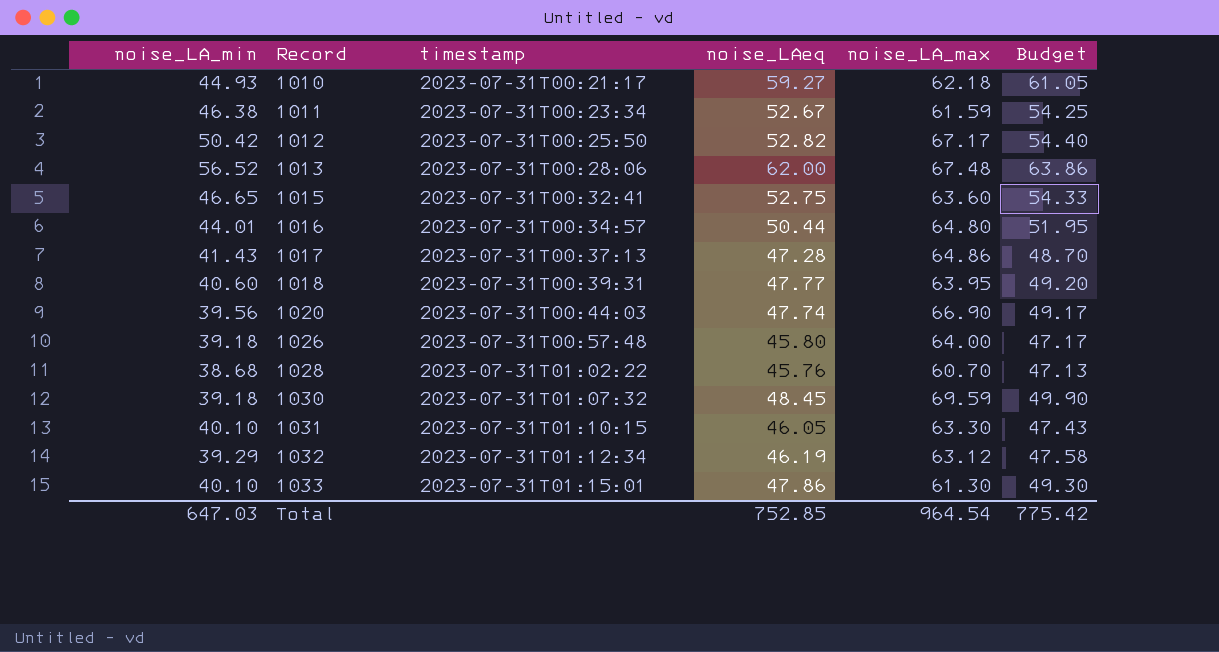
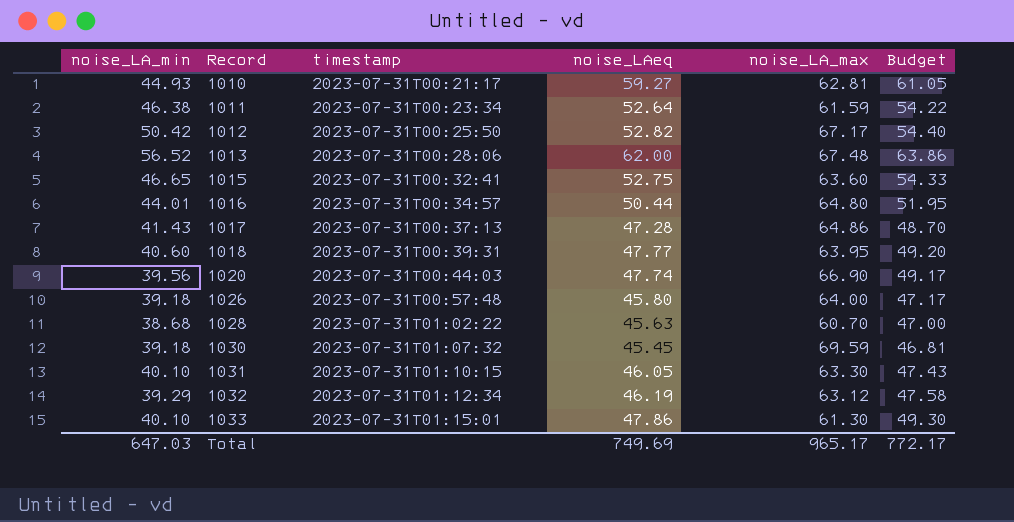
1010 | noise_LA_max: 62.18 -> 62.81
1011 | noise_LAeq: 52.67 -> 52.64
1011 | Budget: 54.25 -> 54.22
1028 | noise_LAeq: 45.76 -> 45.63
1028 | Budget: 47.13 -> 47.00
1030 | noise_LAeq: 48.45 -> 45.45
1030 | Budget: 49.90 -> 46.81
Total | noise_LAeq: 752.85 -> 749.69
Total | noise_LA_max: 964.54 -> 965.17
Total | Budget: 775.42 -> 772.17

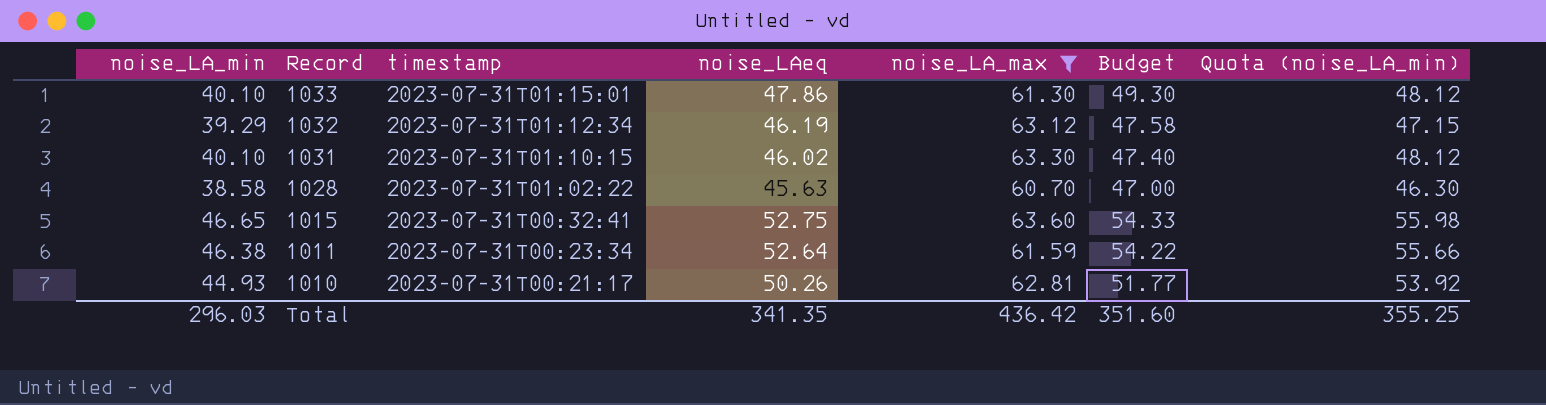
filter: none -> noise_LA_max <= 63.60
row order: Record ascending -> Record descending
column Quota (noise_LA_min) | formula: none -> [noise_LA_min] * 1.2
1031 | noise_LAeq: 46.05 -> 46.02
1031 | Budget: 47.43 -> 47.40
1028 | noise_LA_min: 38.68 -> 38.58
1010 | noise_LAeq: 59.27 -> 50.26
1010 | Budget: 61.05 -> 51.77
Total | noise_LA_min: 647.03 -> 296.03
Total | noise_LAeq: 749.69 -> 341.35
Total | noise_LA_max: 965.17 -> 436.42
Total | Budget: 772.17 -> 351.60

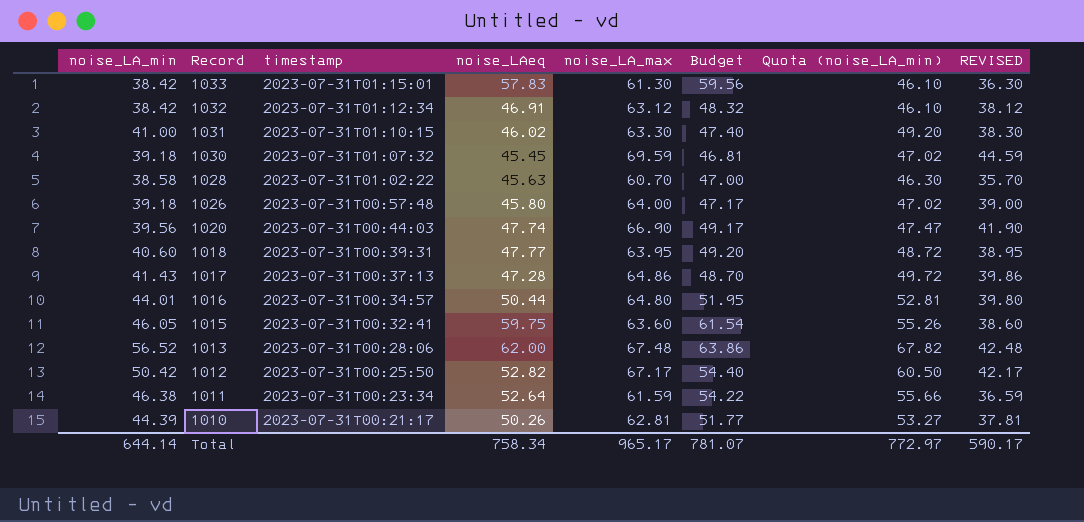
filter: noise_LA_max <= 63.60 -> none
column REVISED | formula: none -> [noise_LA_max] - 25
1033 | noise_LA_min: 40.10 -> 38.42
1033 | noise_LAeq: 47.86 -> 57.83
1033 | Budget: 49.30 -> 59.56
1033 | Quota (noise_LA_min): 48.12 -> 46.10
1032 | noise_LA_min: 39.29 -> 38.42
1032 | noise_LAeq: 46.19 -> 46.91
1032 | Budget: 47.58 -> 48.32
1032 | Quota (noise_LA_min): 47.15 -> 46.10
1031 | noise_LA_min: 40.10 -> 41.00
1031 | Quota (noise_LA_min): 48.12 -> 49.20
1015 | noise_LA_min: 46.65 -> 46.05
1015 | noise_LAeq: 52.75 -> 59.75
1015 | Budget: 54.33 -> 61.54
1015 | Quota (noise_LA_min): 55.98 -> 55.26
1010 | noise_LA_min: 44.93 -> 44.39
1010 | Quota (noise_LA_min): 53.92 -> 53.27
Total | noise_LA_min: 296.03 -> 644.14
Total | noise_LAeq: 341.35 -> 758.34
Total | noise_LA_max: 436.42 -> 965.17
Total | Budget: 351.60 -> 781.07
Total | Quota (noise_LA_min): 355.25 -> 772.97

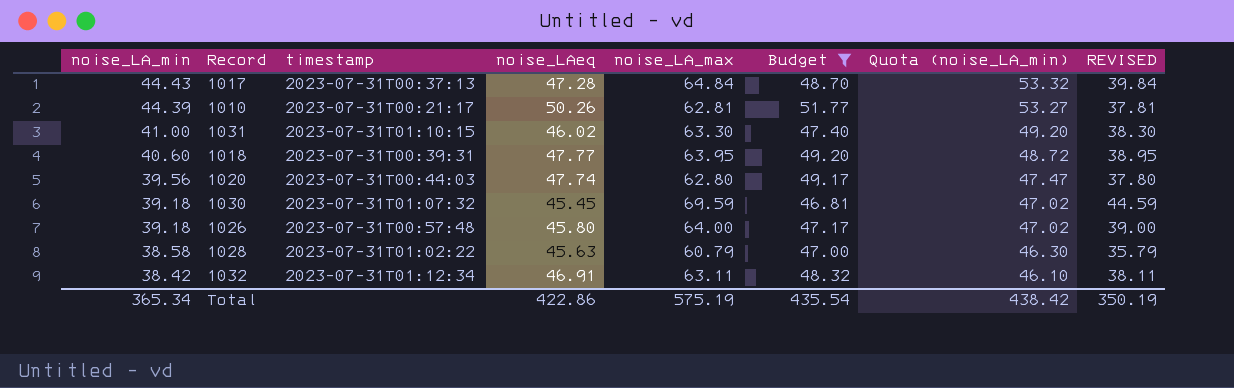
filter: none -> Budget <= 51.77
row order: Record descending -> noise_LA_min descending
1017 | noise_LA_min: 41.43 -> 44.43
1017 | noise_LA_max: 64.86 -> 64.84
1017 | Quota (noise_LA_min): 49.72 -> 53.32
1017 | REVISED: 39.86 -> 39.84
1020 | noise_LA_max: 66.90 -> 62.80
1020 | REVISED: 41.90 -> 37.80
1028 | noise_LA_max: 60.70 -> 60.79
1028 | REVISED: 35.70 -> 35.79
1032 | noise_LA_max: 63.12 -> 63.11
1032 | REVISED: 38.12 -> 38.11
Total | noise_LA_min: 644.14 -> 365.34
Total | noise_LAeq: 758.34 -> 422.86
Total | noise_LA_max: 965.17 -> 575.19
Total | Budget: 781.07 -> 435.54
Total | Quota (noise_LA_min): 772.97 -> 438.42
Total | REVISED: 590.17 -> 350.19

